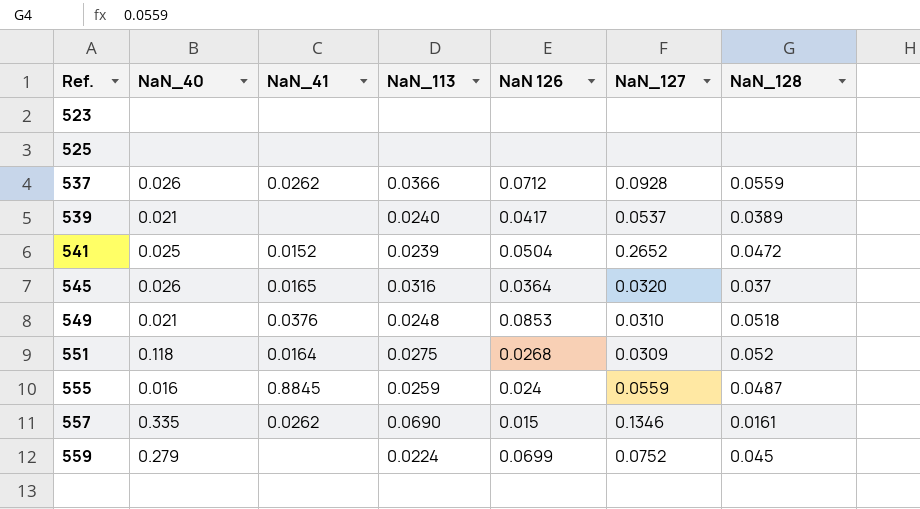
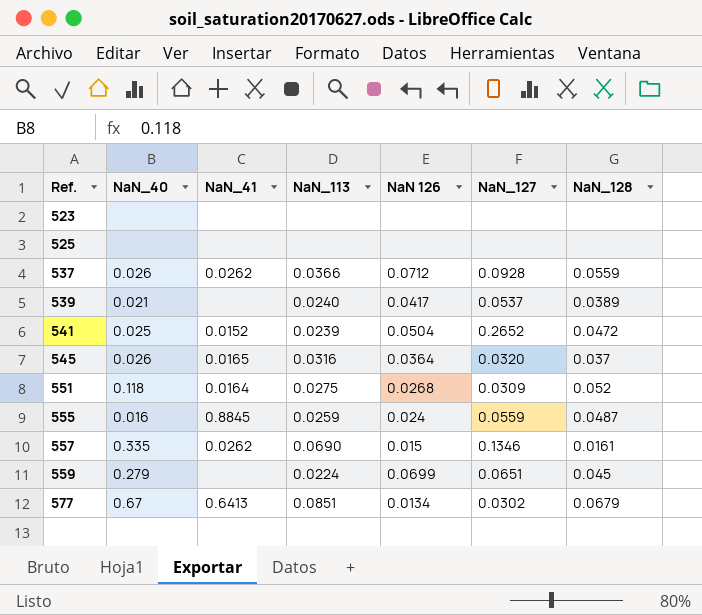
row 549: 0.021 | 0.0376 | 0.0248 | 0.0853 | 0.0310 | 0.0518 -> none
559 | NaN_127: 0.0752 -> 0.0651
row 577: none -> 0.67 | 0.6413 | 0.0851 | 0.0134 | 0.0302 | 0.0679

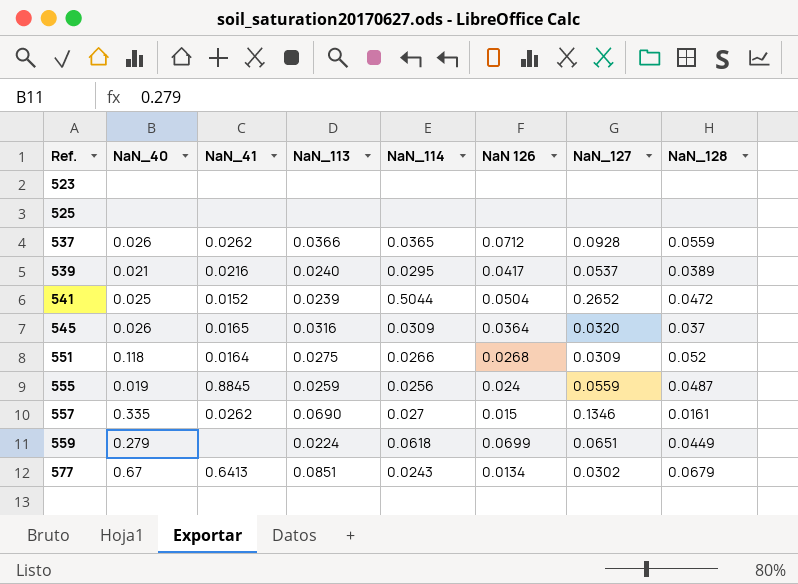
column NaN_114 | position: none -> 5
539 | NaN_41: none -> 0.0216
555 | NaN_40: 0.016 -> 0.019
559 | NaN_128: 0.045 -> 0.0449

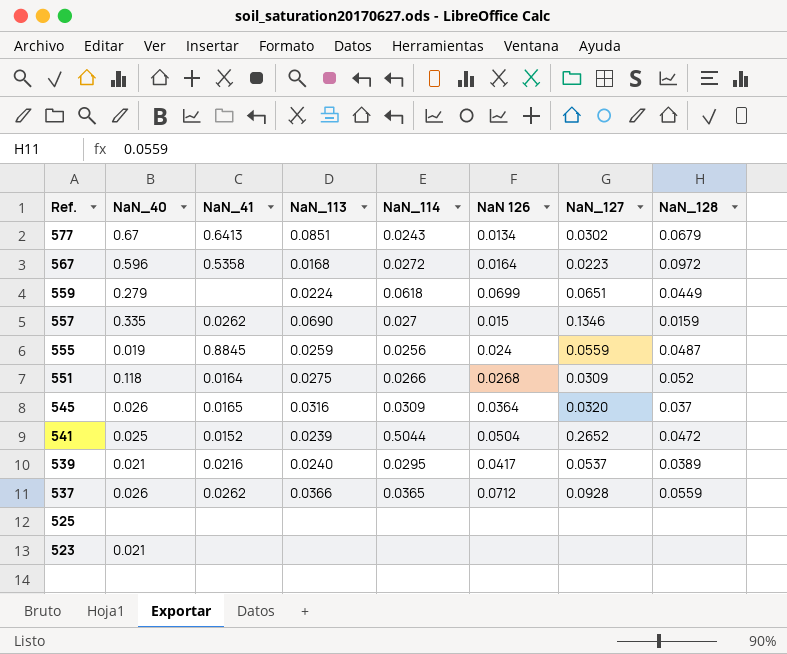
row order: Ref. ascending -> Ref. descending
row 567: none -> 0.596 | 0.5358 | 0.0168 | 0.0272 | 0.0164 | 0.0223 | 0.0972
557 | NaN_128: 0.0161 -> 0.0159
523 | NaN_40: none -> 0.021

